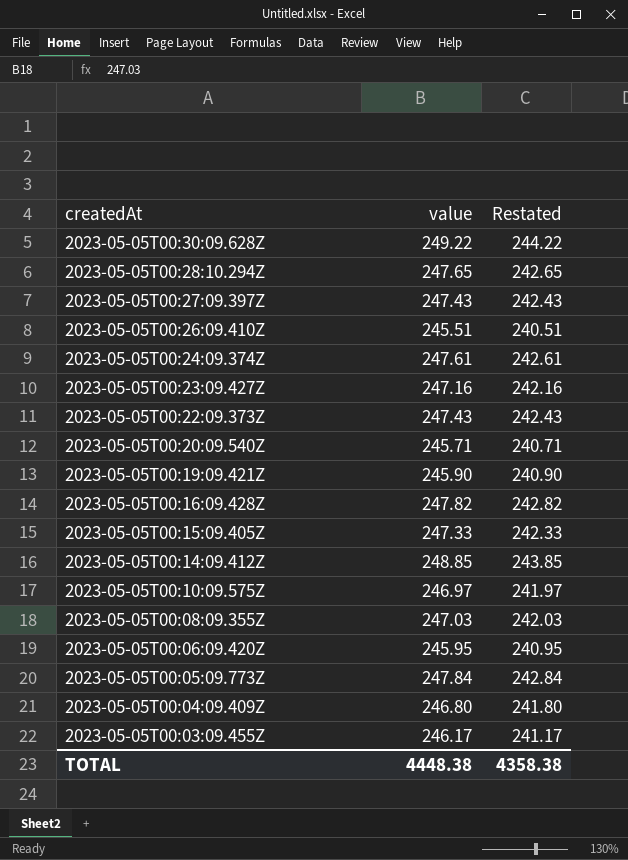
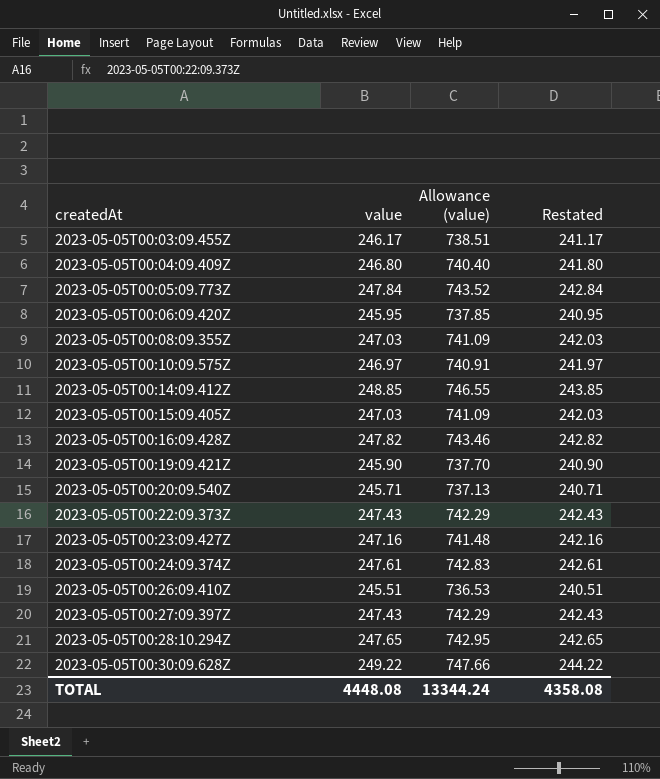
row order: createdAt descending -> createdAt ascending
column Allowance (value) | formula: none -> [value] * 3
2023-05-05T00:15:09.405Z | value: 247.33 -> 247.03
2023-05-05T00:15:09.405Z | Restated: 242.33 -> 242.03
TOTAL | value: 4448.38 -> 4448.08
TOTAL | Restated: 4358.38 -> 4358.08

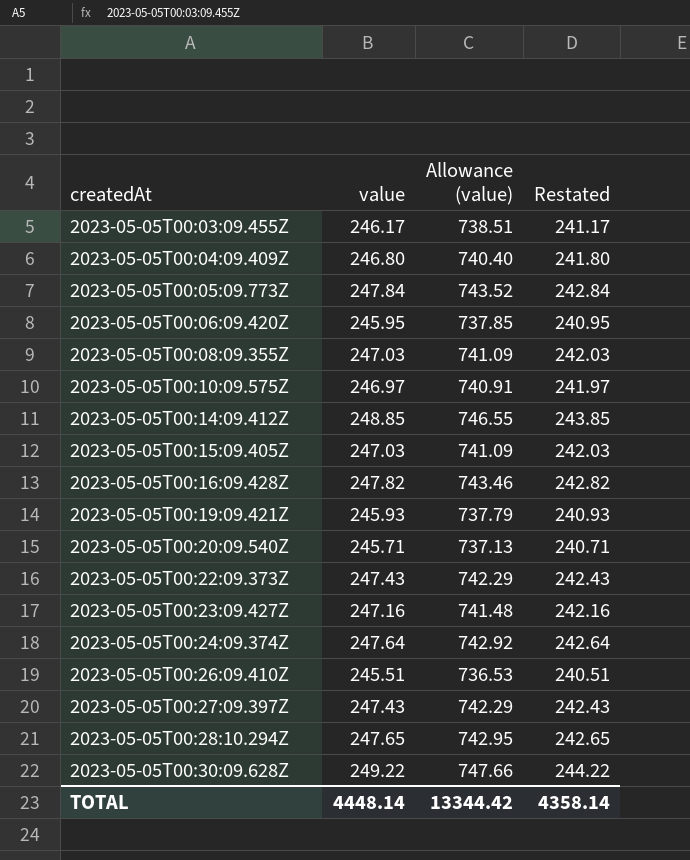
2023-05-05T00:19:09.421Z | value: 245.90 -> 245.93
2023-05-05T00:19:09.421Z | Allowance (value): 737.70 -> 737.79
2023-05-05T00:19:09.421Z | Restated: 240.90 -> 240.93
2023-05-05T00:24:09.374Z | value: 247.61 -> 247.64
2023-05-05T00:24:09.374Z | Allowance (value): 742.83 -> 742.92
2023-05-05T00:24:09.374Z | Restated: 242.61 -> 242.64
TOTAL | value: 4448.08 -> 4448.14
TOTAL | Allowance (value): 13344.24 -> 13344.42
TOTAL | Restated: 4358.08 -> 4358.14

